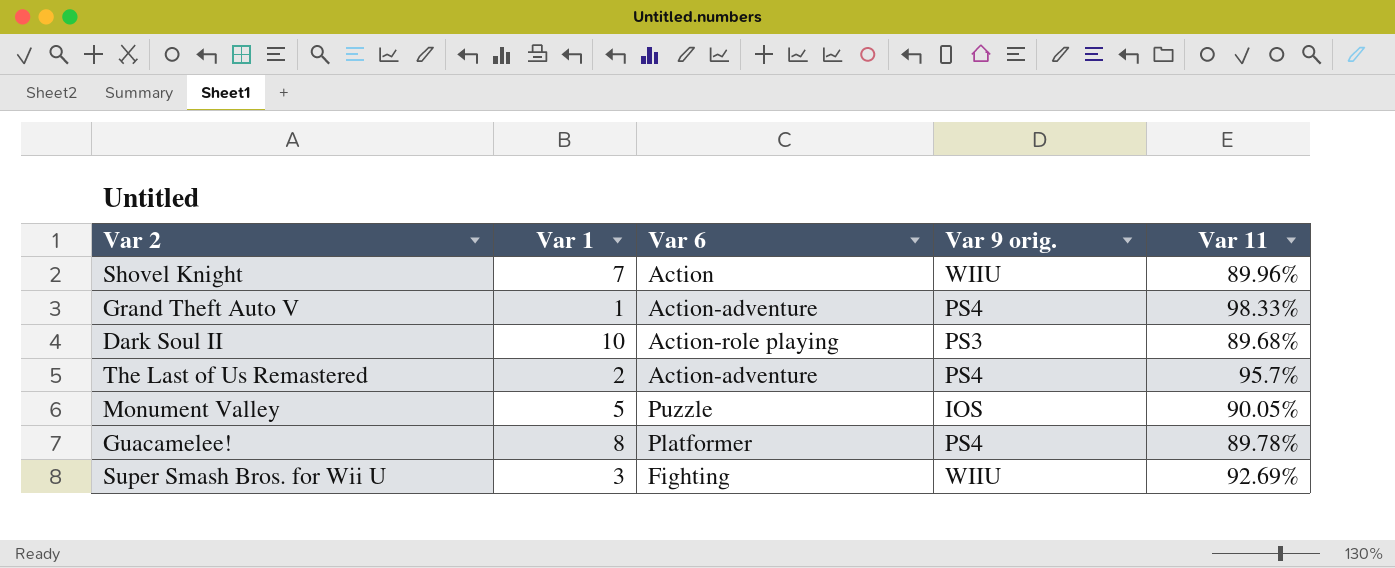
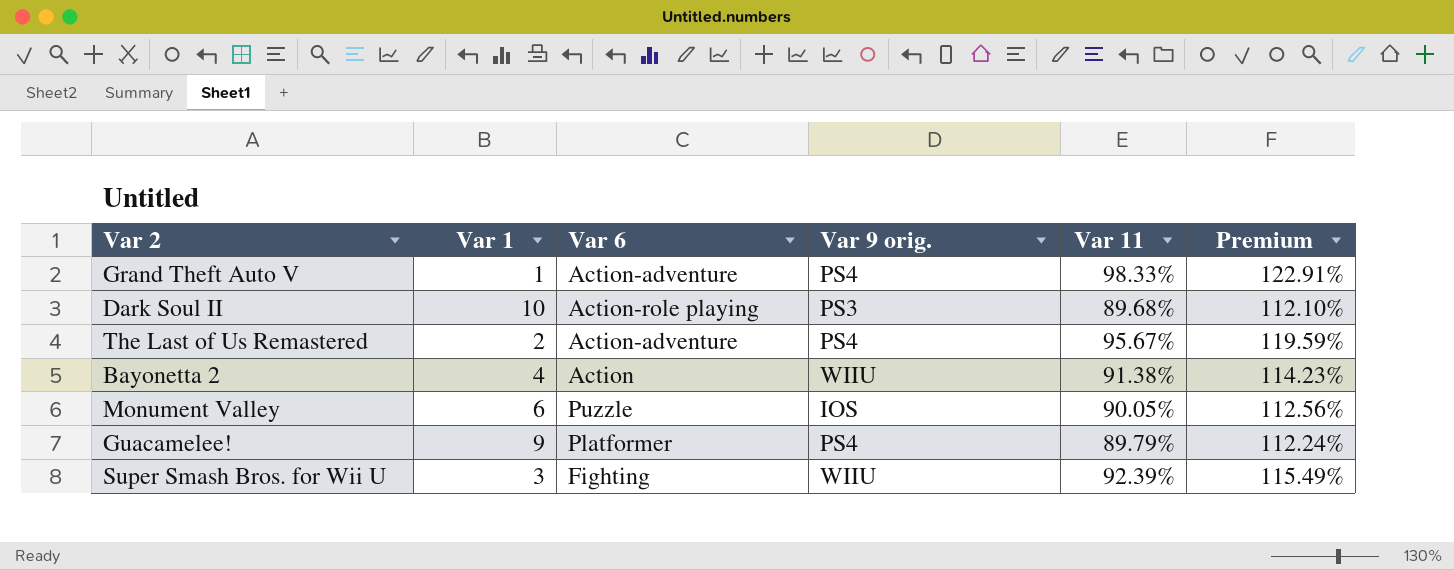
column Premium | formula: none -> [Var 11] * 1.25
row Shovel Knight: 7 | Action | WIIU | 89.96% -> none
The Last of Us Remastered | Var 11: 95.7% -> 95.67%
row Bayonetta 2: none -> 4 | Action | WIIU | 91.38% | 114.23%
Monument Valley | Var 1: 5 -> 6
Guacamelee! | Var 1: 8 -> 9
Guacamelee! | Var 11: 89.78% -> 89.79%
Super Smash Bros. for Wii U | Var 11: 92.69% -> 92.39%

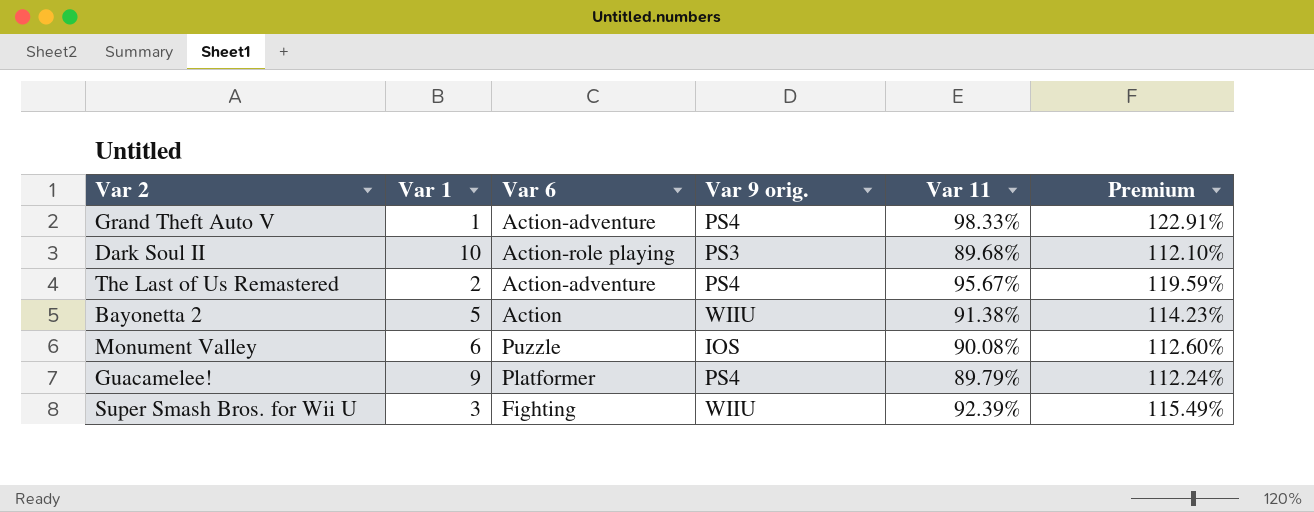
Bayonetta 2 | Var 1: 4 -> 5
Monument Valley | Var 11: 90.05% -> 90.08%
Monument Valley | Premium: 112.56% -> 112.60%

